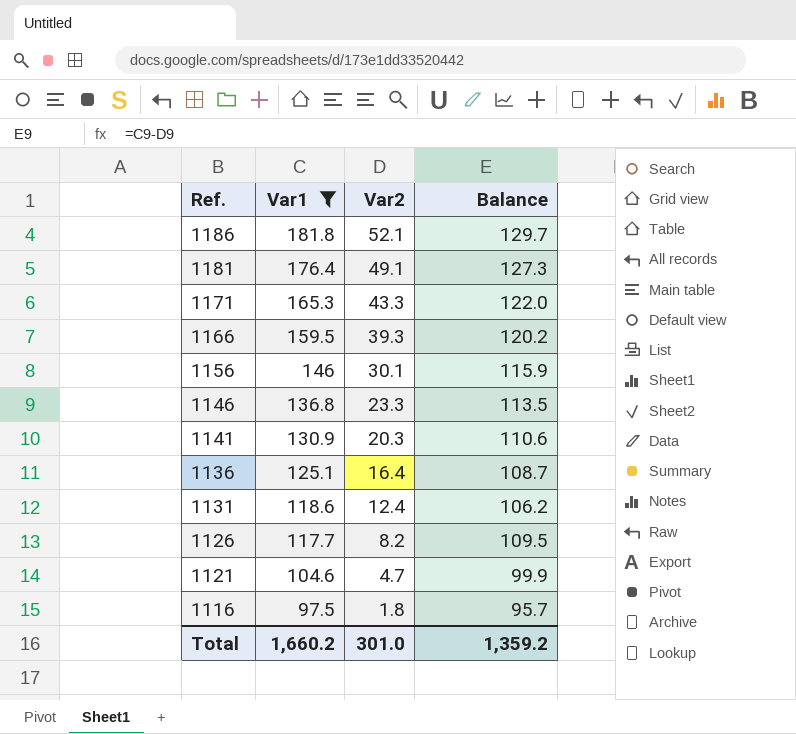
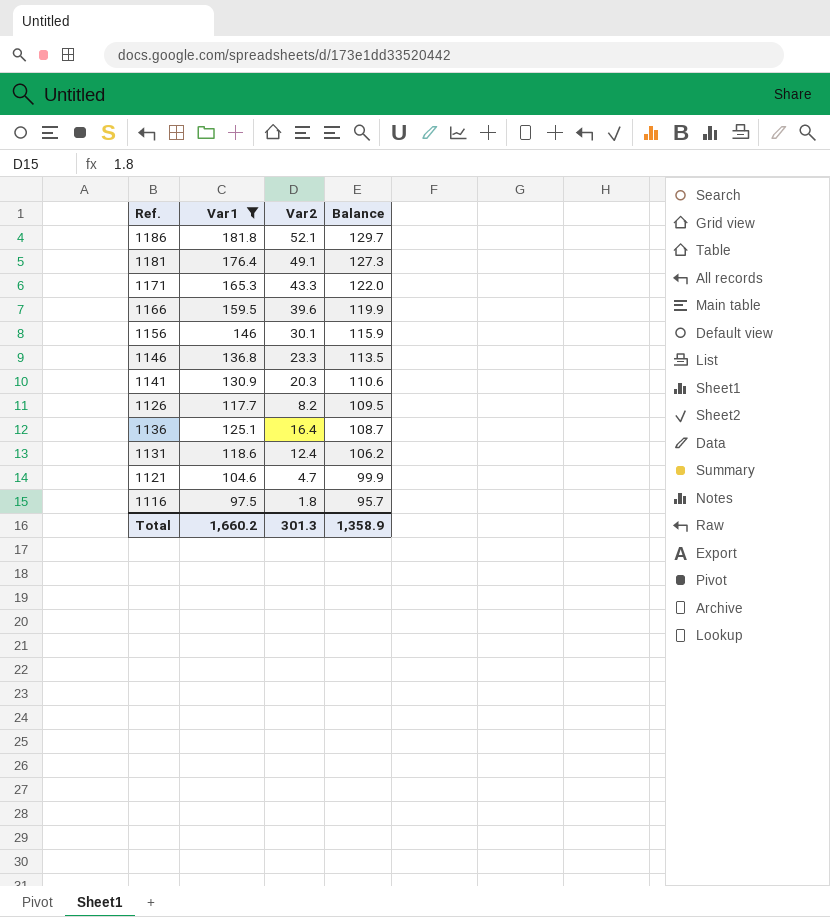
row order: Ref. descending -> Balance descending
1166 | Var2: 39.3 -> 39.6
1166 | Balance: 120.2 -> 119.9
Total | Var2: 301.0 -> 301.3
Total | Balance: 1,359.2 -> 1,358.9

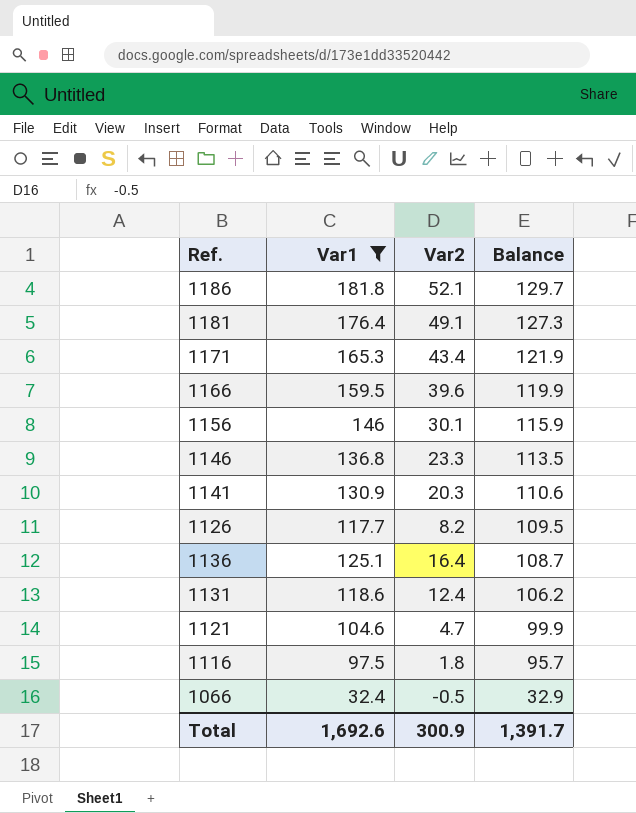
1171 | Var2: 43.3 -> 43.4
1171 | Balance: 122.0 -> 121.9
row 1066: none -> 32.4 | -0.5 | 32.9
Total | Var1: 1,660.2 -> 1,692.6
Total | Var2: 301.3 -> 300.9
Total | Balance: 1,358.9 -> 1,391.7

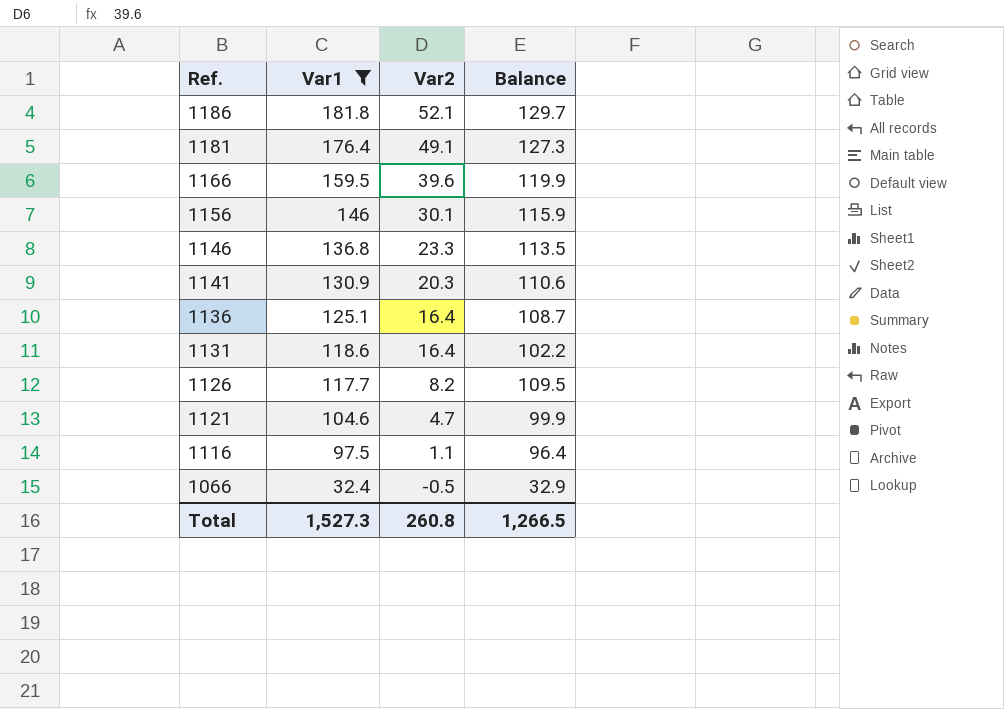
row order: Balance descending -> Ref. descending
row 1171: 165.3 | 43.4 | 121.9 -> none
1131 | Var2: 12.4 -> 16.4
1131 | Balance: 106.2 -> 102.2
1116 | Var2: 1.8 -> 1.1
1116 | Balance: 95.7 -> 96.4
Total | Var1: 1,692.6 -> 1,527.3
Total | Var2: 300.9 -> 260.8
Total | Balance: 1,391.7 -> 1,266.5

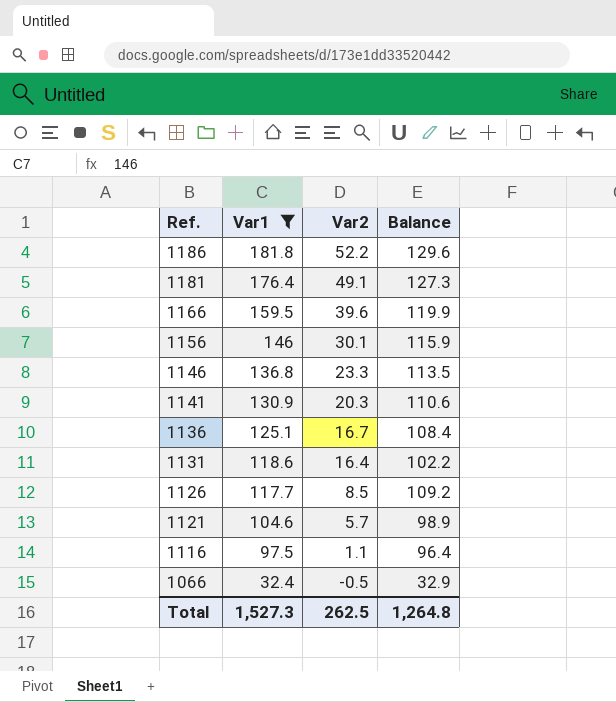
1186 | Var2: 52.1 -> 52.2
1186 | Balance: 129.7 -> 129.6
1136 | Var2: 16.4 -> 16.7
1136 | Balance: 108.7 -> 108.4
1126 | Var2: 8.2 -> 8.5
1126 | Balance: 109.5 -> 109.2
1121 | Var2: 4.7 -> 5.7
1121 | Balance: 99.9 -> 98.9
Total | Var2: 260.8 -> 262.5
Total | Balance: 1,266.5 -> 1,264.8

